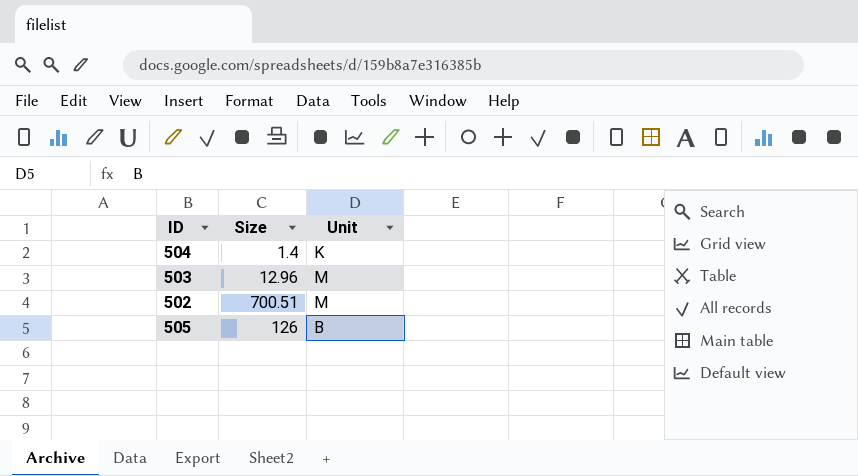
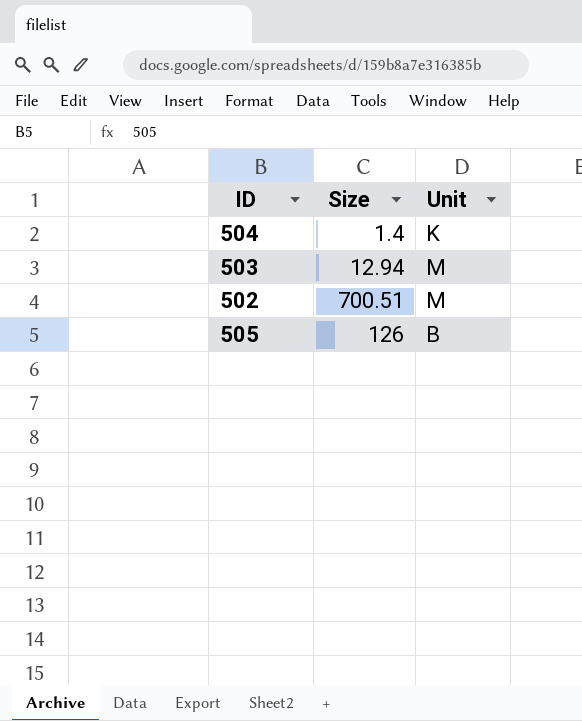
503 | Size: 12.96 -> 12.94

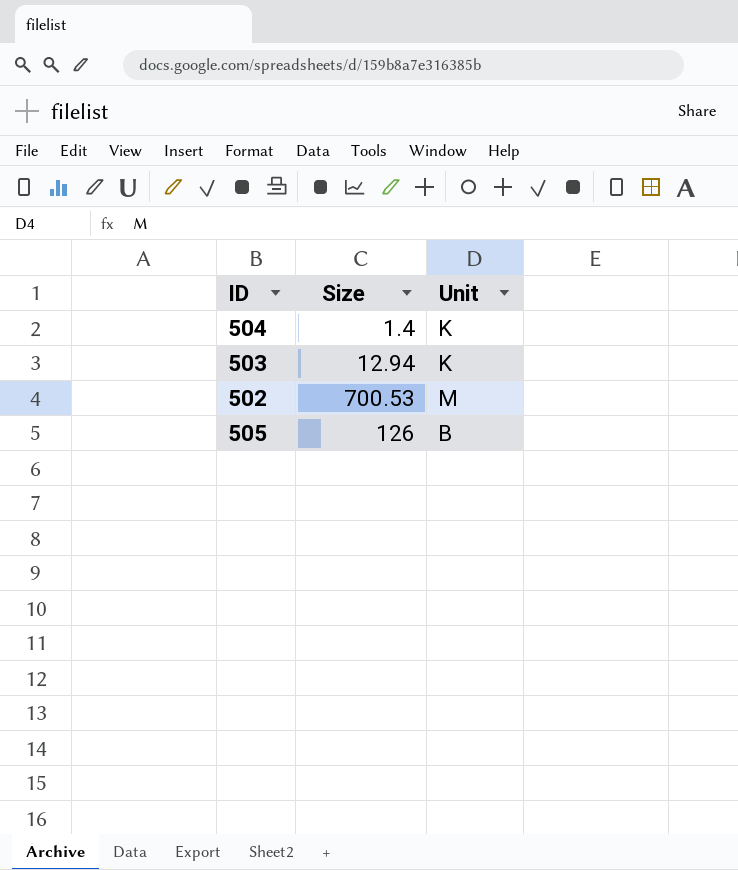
503 | Unit: M -> K
502 | Size: 700.51 -> 700.53

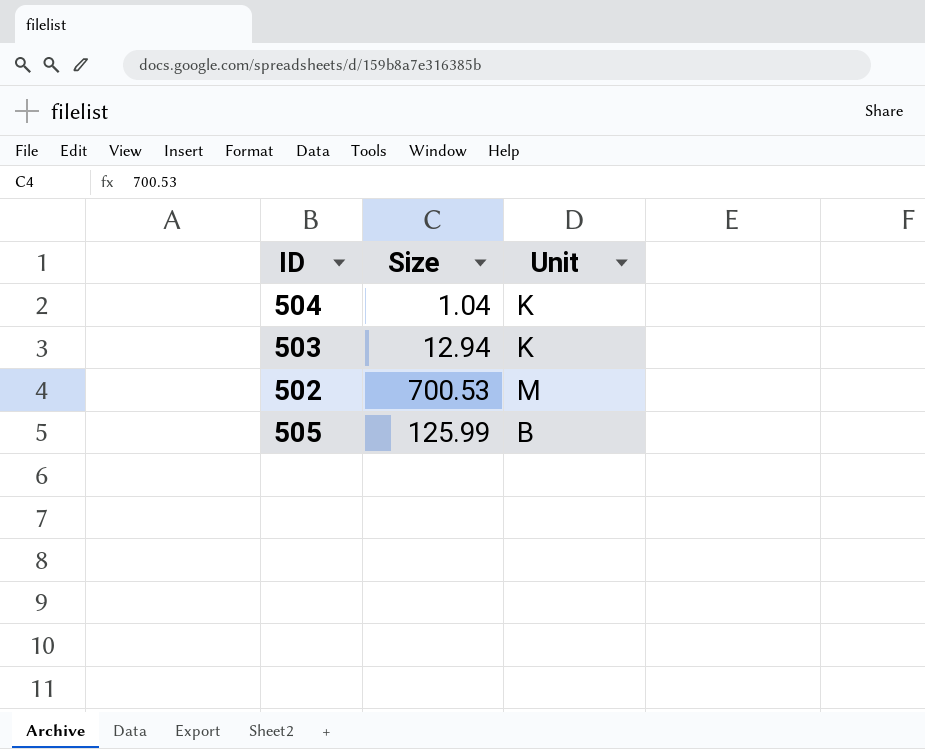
504 | Size: 1.4 -> 1.04
505 | Size: 126 -> 125.99

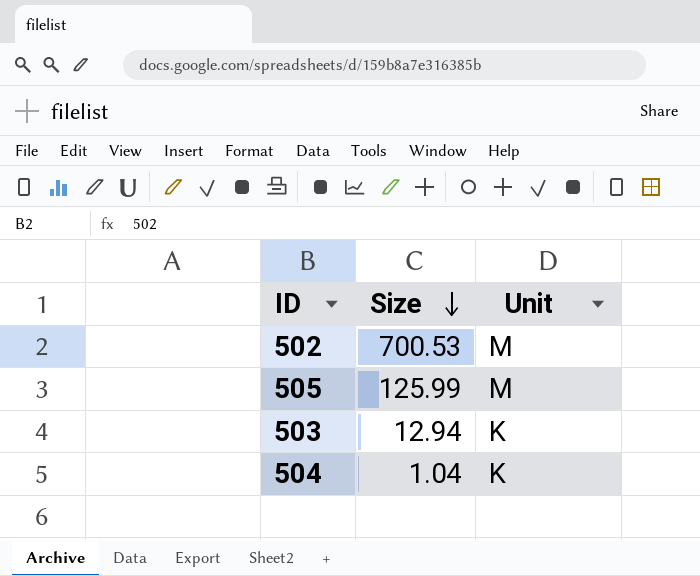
row order: none -> Size descending
505 | Unit: B -> M

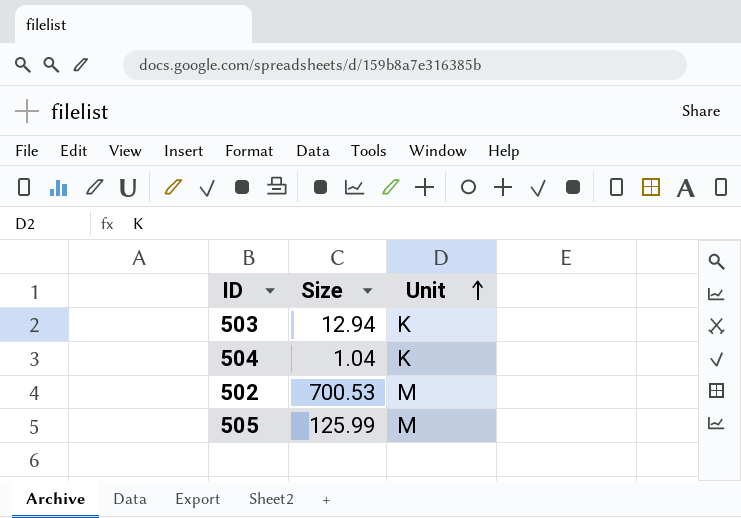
row order: Size descending -> Unit ascending

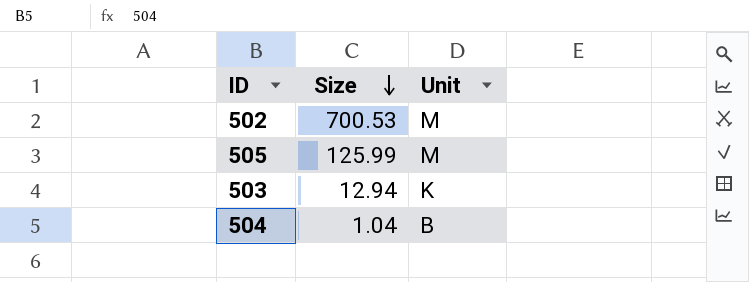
row order: Unit ascending -> Size descending
504 | Unit: K -> B

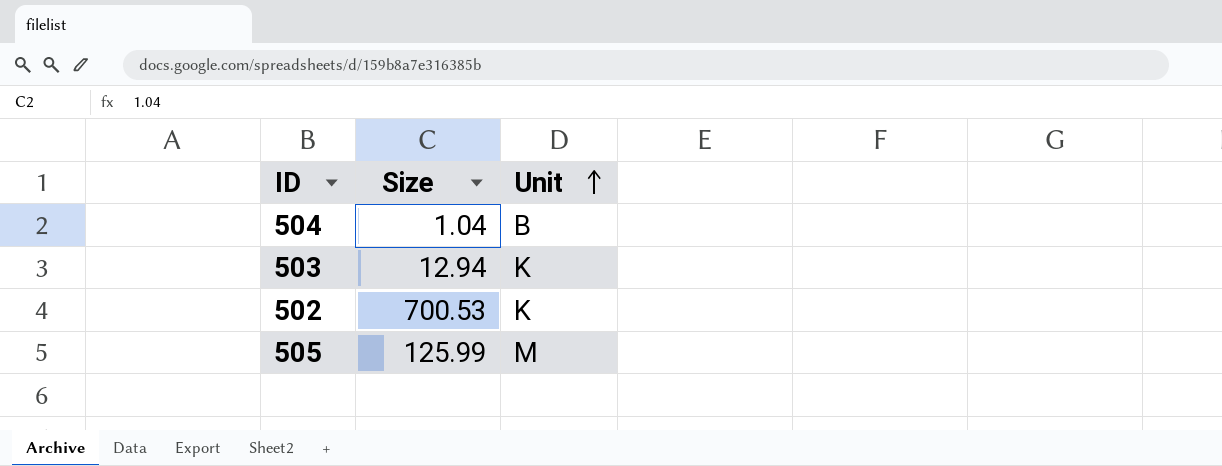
row order: Size descending -> Unit ascending
502 | Unit: M -> K

